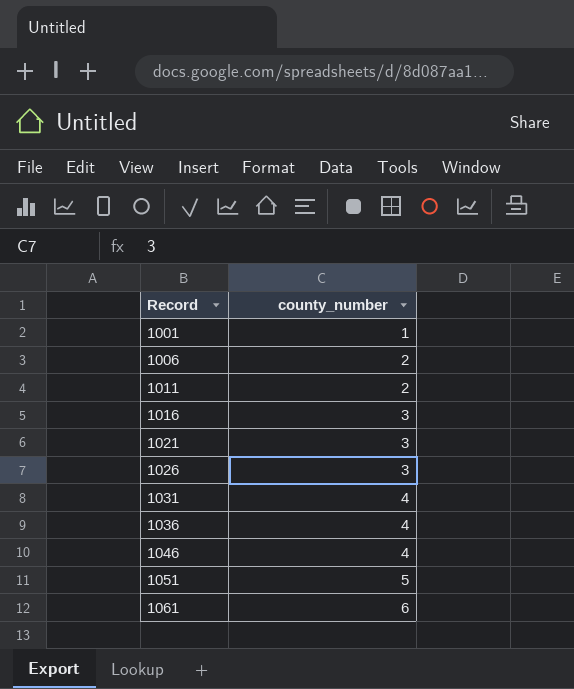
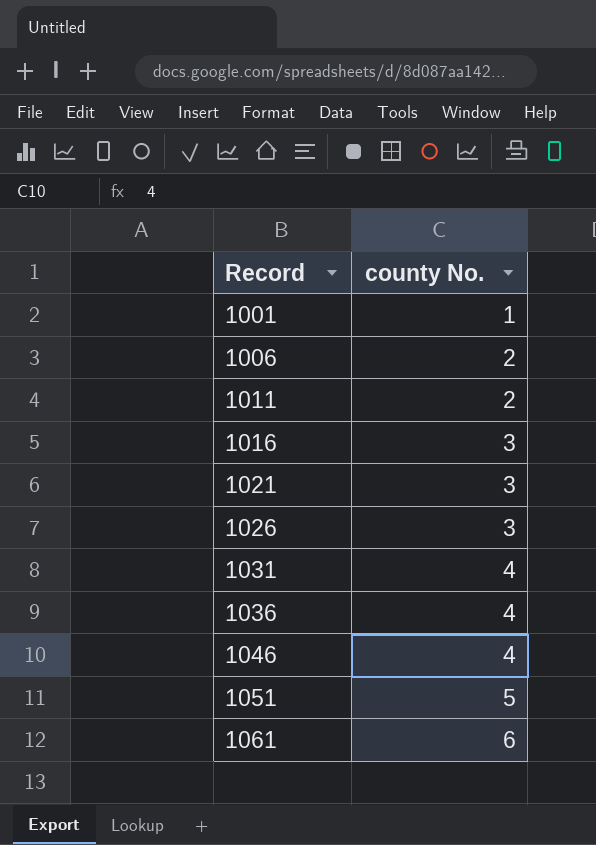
column name: county_number -> county No.

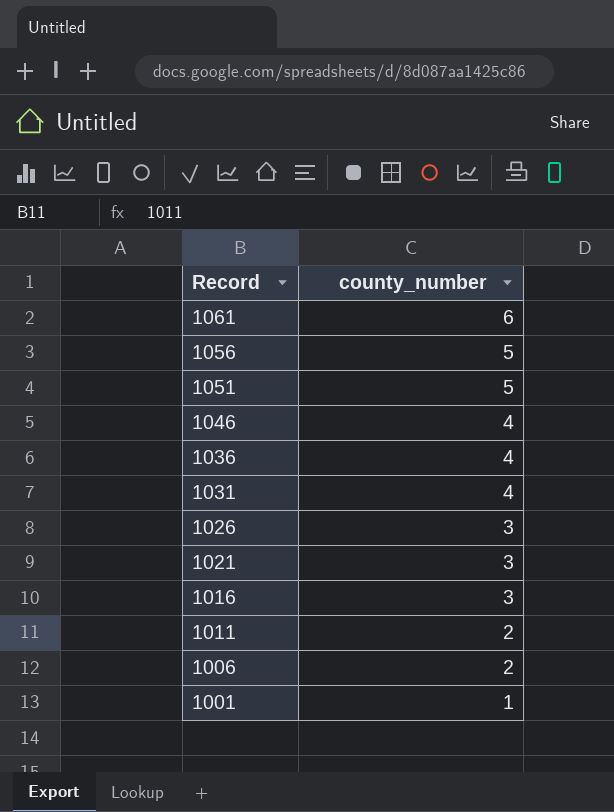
row order: Record ascending -> Record descending
column name: county No. -> county_number
row 1056: none -> 5

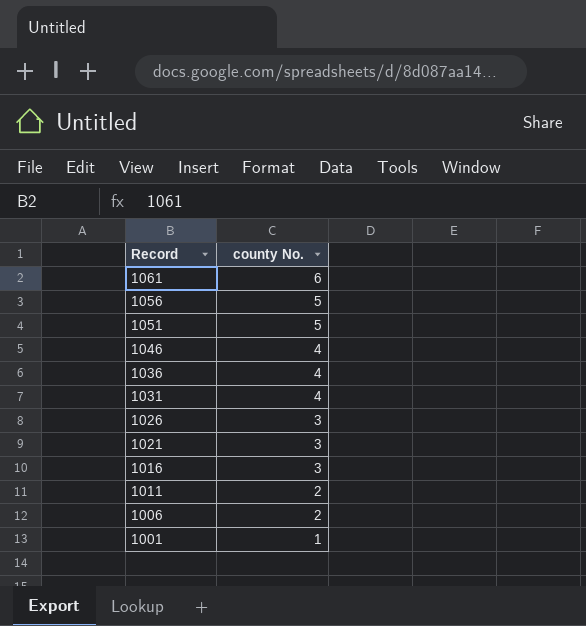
column name: county_number -> county No.

